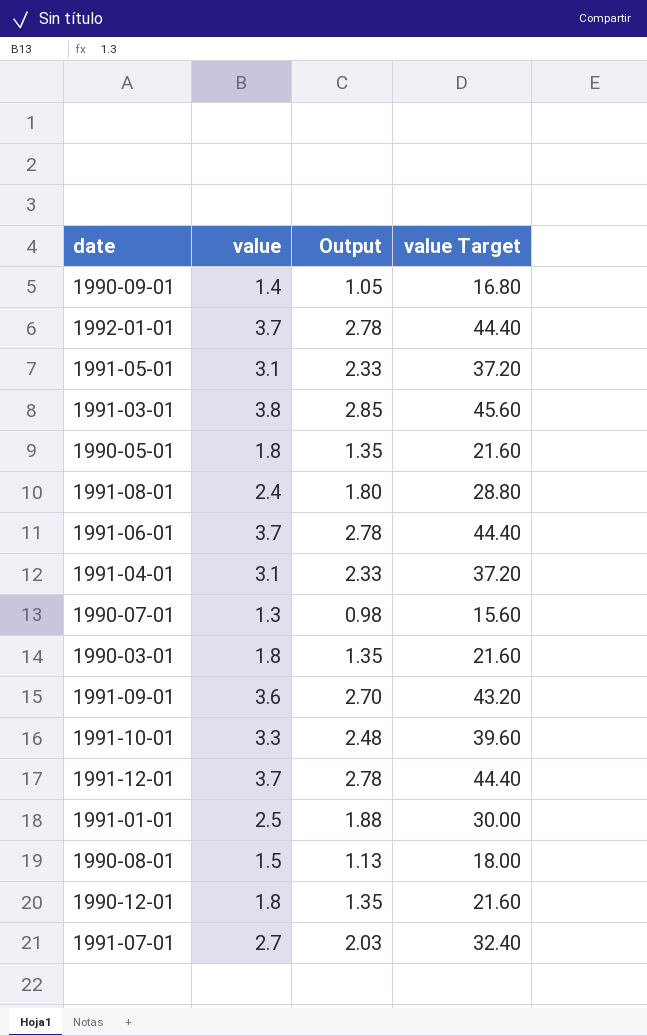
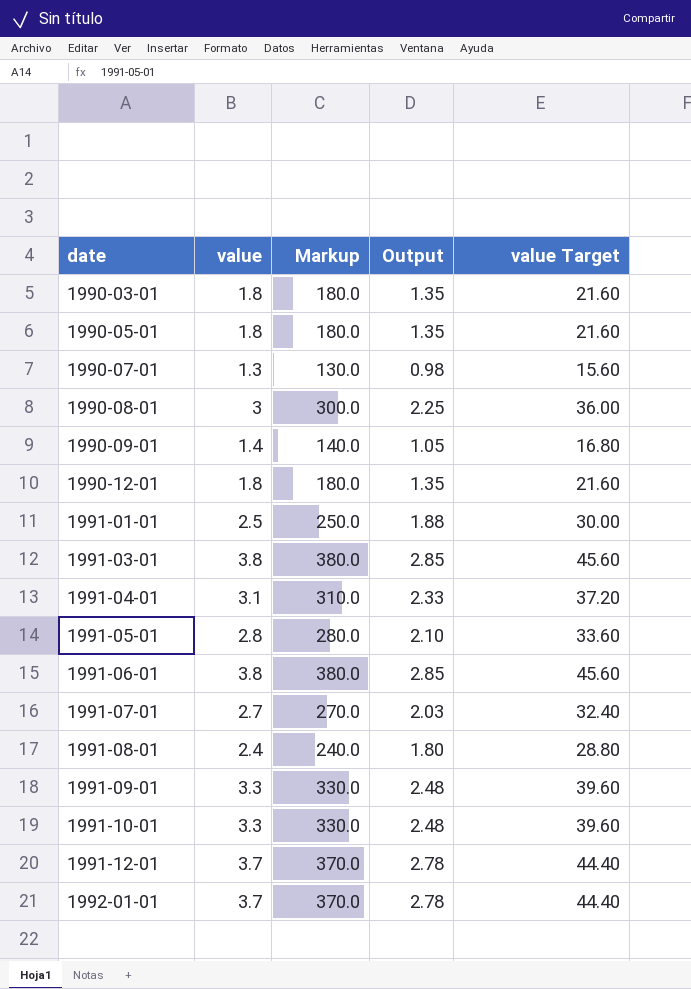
row order: none -> date ascending
column Markup | formula: none -> [value] * 100
1990-08-01 | value: 1.5 -> 3
1990-08-01 | Output: 1.13 -> 2.25
1990-08-01 | value Target: 18.00 -> 36.00
1991-05-01 | value: 3.1 -> 2.8
1991-05-01 | Output: 2.33 -> 2.10
1991-05-01 | value Target: 37.20 -> 33.60
1991-06-01 | value: 3.7 -> 3.8
1991-06-01 | Output: 2.78 -> 2.85
1991-06-01 | value Target: 44.40 -> 45.60
1991-09-01 | value: 3.6 -> 3.3
1991-09-01 | Output: 2.70 -> 2.48
1991-09-01 | value Target: 43.20 -> 39.60

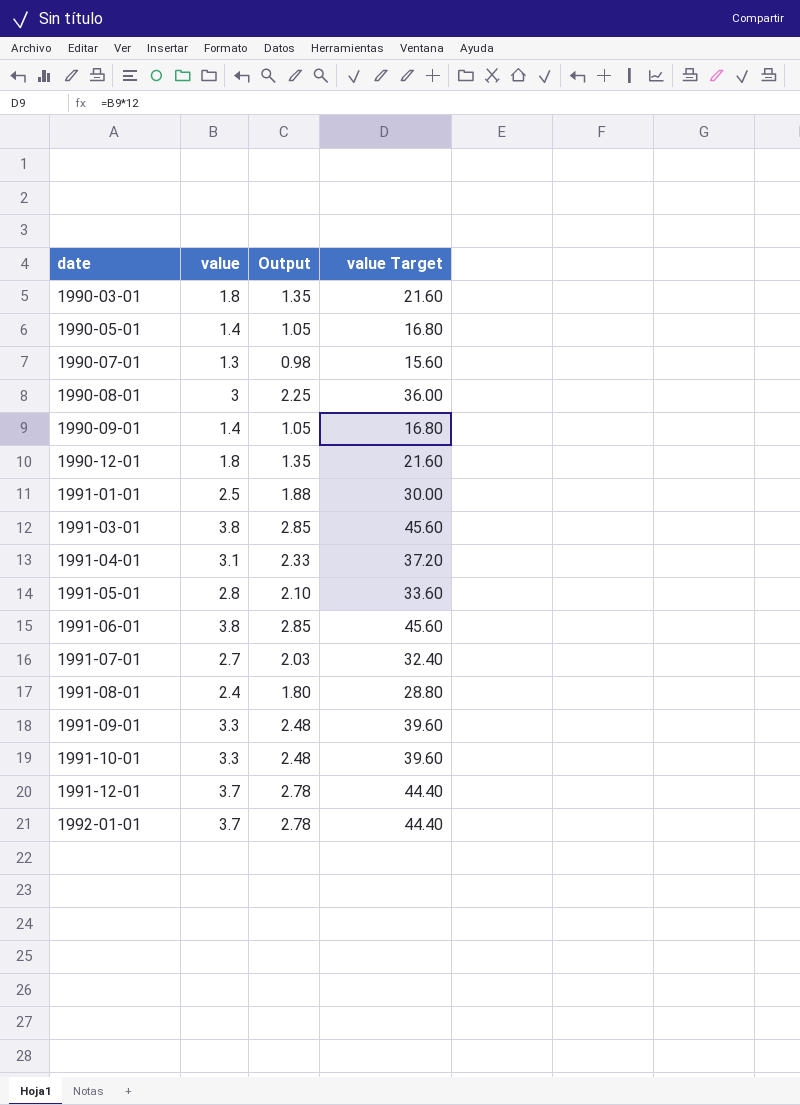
column Markup | formula: [value] * 100 -> none
1990-05-01 | value: 1.8 -> 1.4
1990-05-01 | Output: 1.35 -> 1.05
1990-05-01 | value Target: 21.60 -> 16.80

